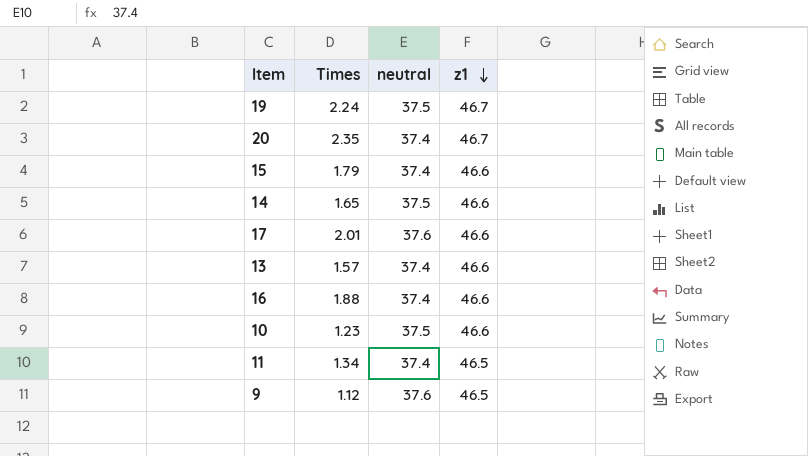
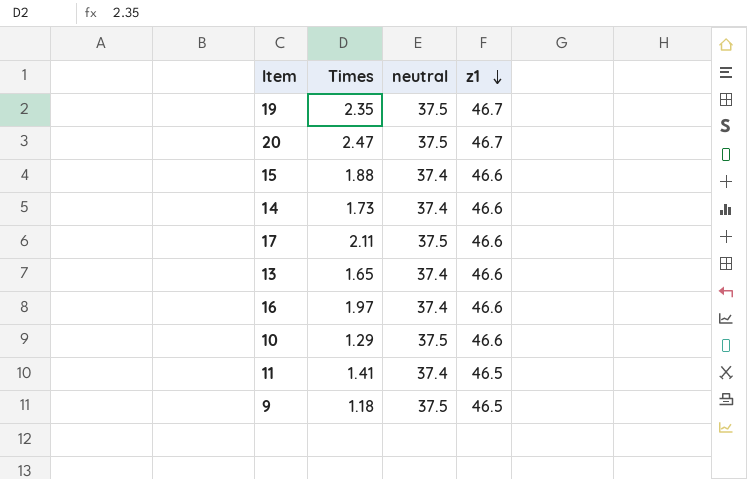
19 | Times: 2.24 -> 2.35
20 | Times: 2.35 -> 2.47
20 | neutral: 37.4 -> 37.5
15 | Times: 1.79 -> 1.88
14 | Times: 1.65 -> 1.73
14 | neutral: 37.5 -> 37.4
17 | Times: 2.01 -> 2.11
17 | neutral: 37.6 -> 37.5
13 | Times: 1.57 -> 1.65
16 | Times: 1.88 -> 1.97
10 | Times: 1.23 -> 1.29
11 | Times: 1.34 -> 1.41
9 | Times: 1.12 -> 1.18
9 | neutral: 37.6 -> 37.5

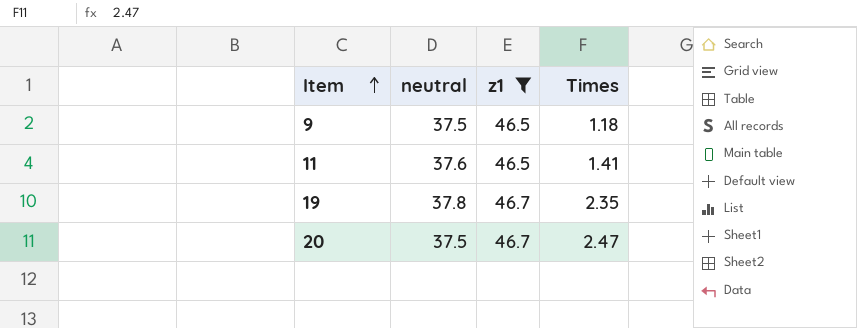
filter: none -> z1 != 46.6
row order: z1 descending -> Item ascending
column Times | position: 2 -> 4
11 | neutral: 37.4 -> 37.6
19 | neutral: 37.5 -> 37.8

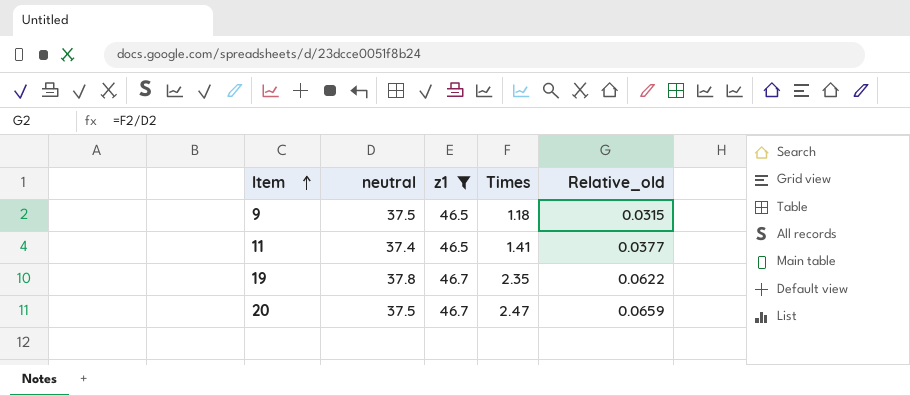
column Relative_old | formula: none -> [Times] / [neutral]
11 | neutral: 37.6 -> 37.4

